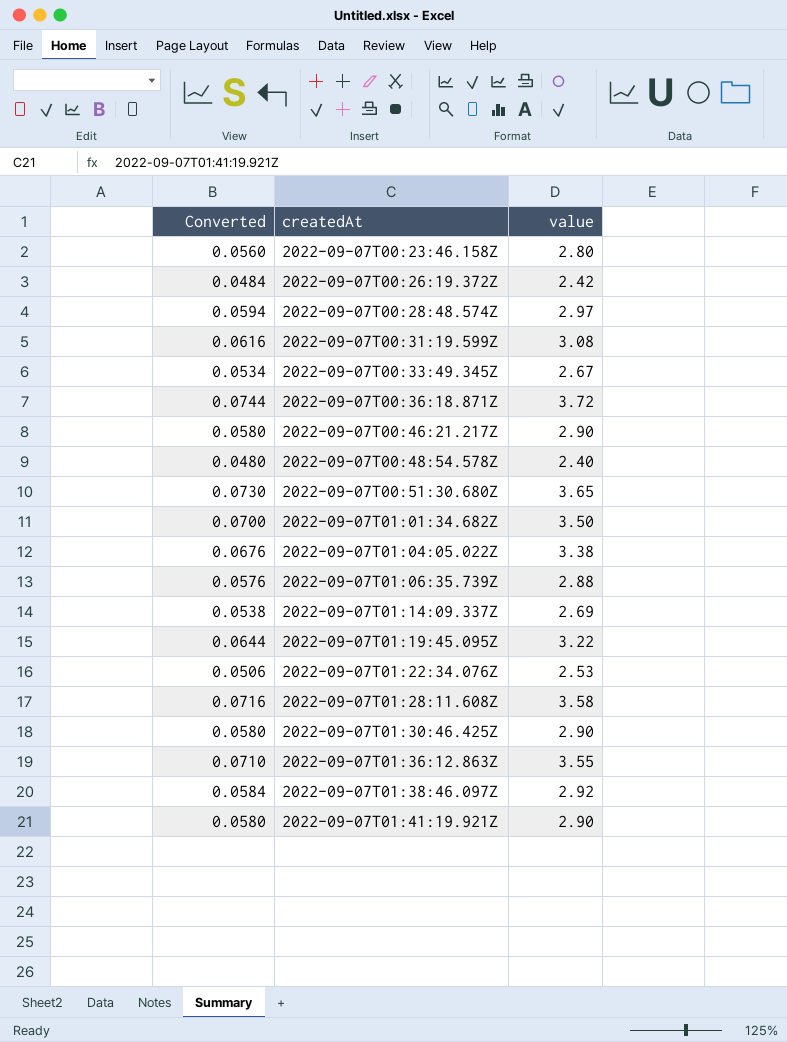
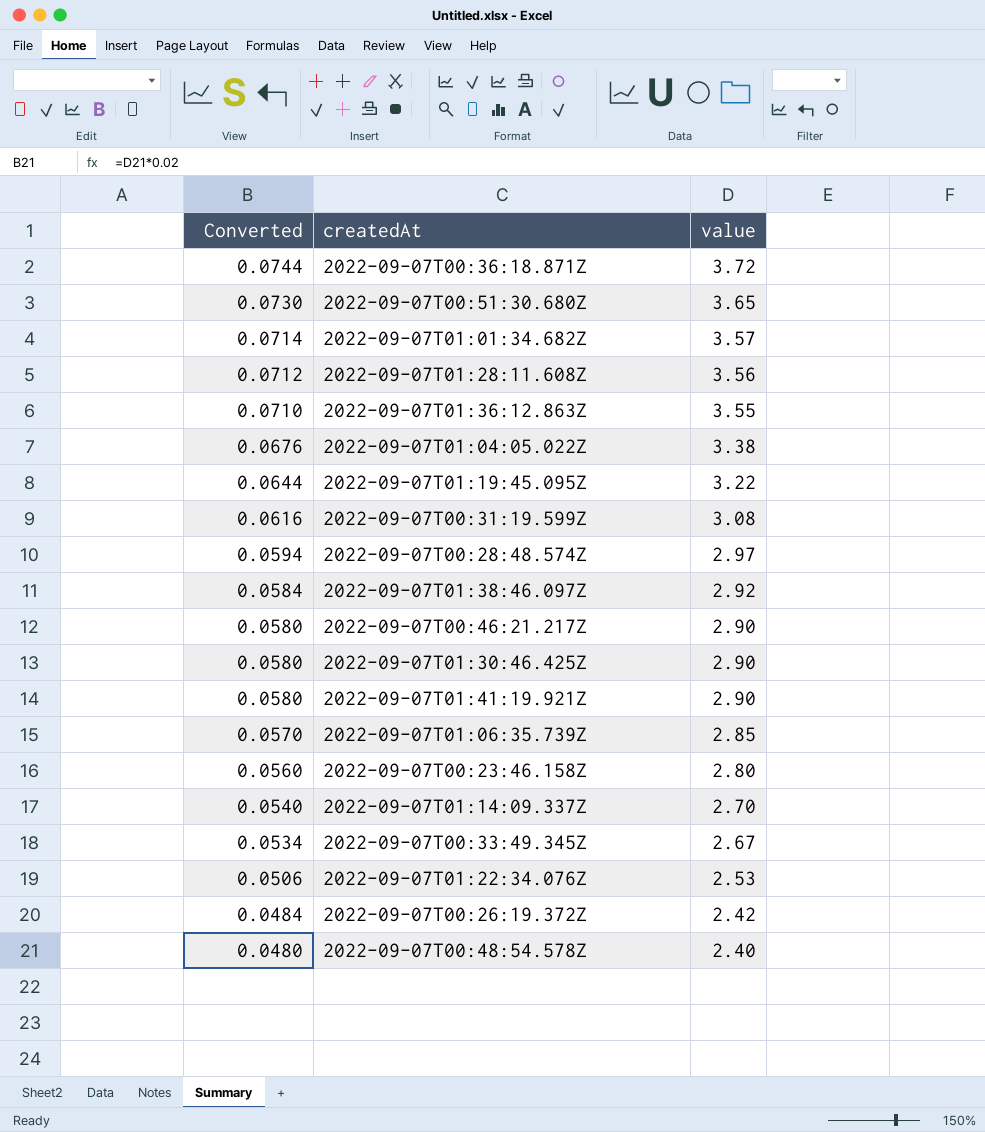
row order: createdAt ascending -> Converted descending
2022-09-07T01:01:34.682Z | Converted: 0.0700 -> 0.0714
2022-09-07T01:01:34.682Z | value: 3.50 -> 3.57
2022-09-07T01:28:11.608Z | Converted: 0.0716 -> 0.0712
2022-09-07T01:28:11.608Z | value: 3.58 -> 3.56
2022-09-07T01:06:35.739Z | Converted: 0.0576 -> 0.0570
2022-09-07T01:06:35.739Z | value: 2.88 -> 2.85
2022-09-07T01:14:09.337Z | Converted: 0.0538 -> 0.0540
2022-09-07T01:14:09.337Z | value: 2.69 -> 2.70

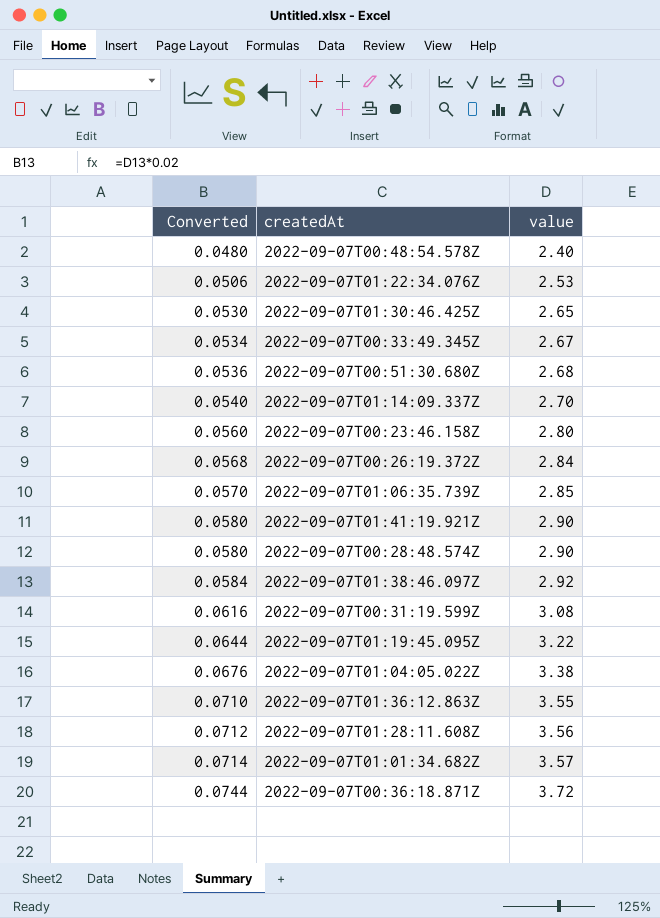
row order: Converted descending -> Converted ascending
row 2022-09-07T00:46:21.217Z: 0.0580 | 2.90 -> none
2022-09-07T01:30:46.425Z | Converted: 0.0580 -> 0.0530
2022-09-07T01:30:46.425Z | value: 2.90 -> 2.65
2022-09-07T00:51:30.680Z | Converted: 0.0730 -> 0.0536
2022-09-07T00:51:30.680Z | value: 3.65 -> 2.68
2022-09-07T00:26:19.372Z | Converted: 0.0484 -> 0.0568
2022-09-07T00:26:19.372Z | value: 2.42 -> 2.84
2022-09-07T00:28:48.574Z | Converted: 0.0594 -> 0.0580
2022-09-07T00:28:48.574Z | value: 2.97 -> 2.90

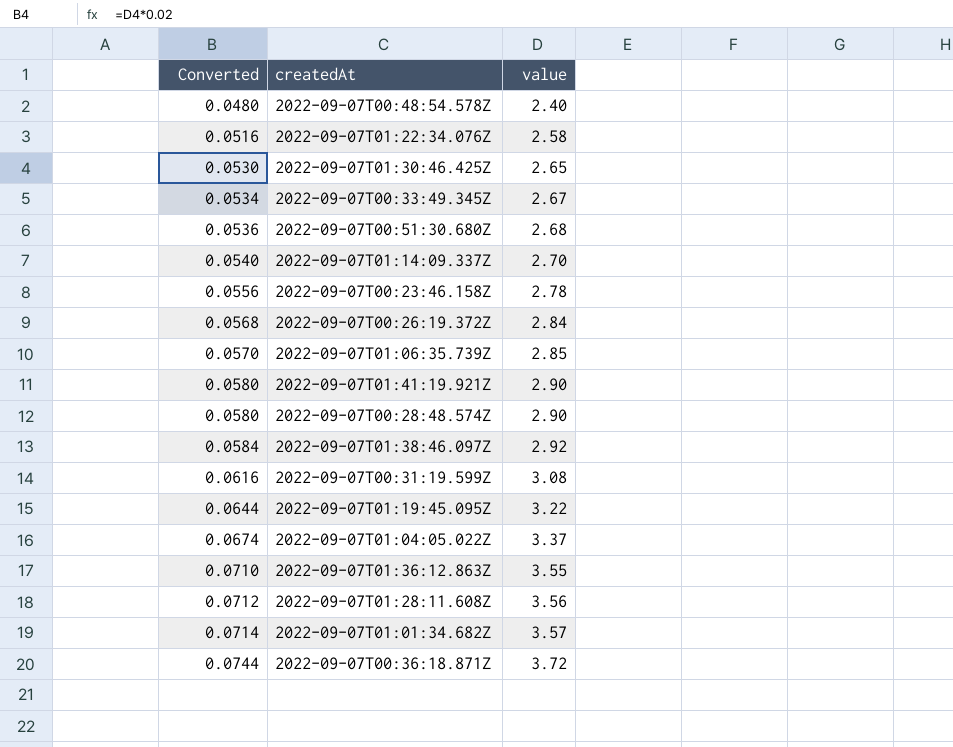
2022-09-07T01:22:34.076Z | Converted: 0.0506 -> 0.0516
2022-09-07T01:22:34.076Z | value: 2.53 -> 2.58
2022-09-07T00:23:46.158Z | Converted: 0.0560 -> 0.0556
2022-09-07T00:23:46.158Z | value: 2.80 -> 2.78
2022-09-07T01:04:05.022Z | Converted: 0.0676 -> 0.0674
2022-09-07T01:04:05.022Z | value: 3.38 -> 3.37

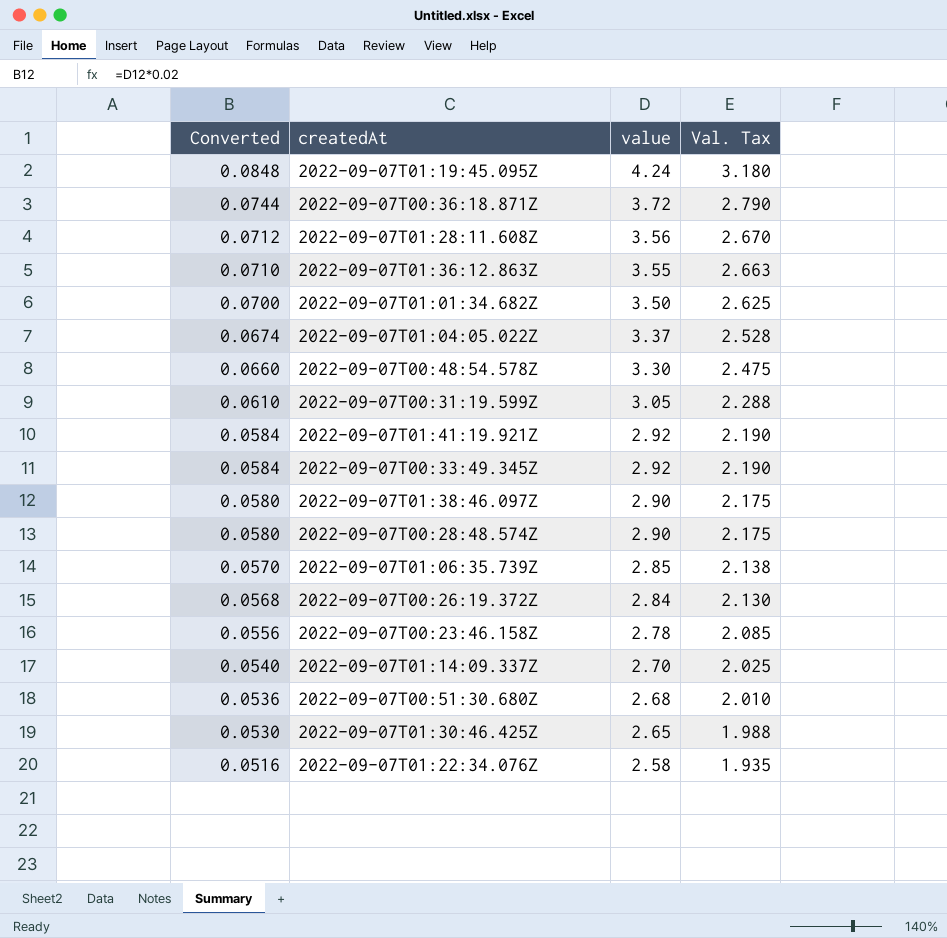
row order: Converted ascending -> Converted descending
column Val. Tax | formula: none -> [value] * 0.75
2022-09-07T01:19:45.095Z | Converted: 0.0644 -> 0.0848
2022-09-07T01:19:45.095Z | value: 3.22 -> 4.24
2022-09-07T01:01:34.682Z | Converted: 0.0714 -> 0.0700
2022-09-07T01:01:34.682Z | value: 3.57 -> 3.50
2022-09-07T00:48:54.578Z | Converted: 0.0480 -> 0.0660
2022-09-07T00:48:54.578Z | value: 2.40 -> 3.30
2022-09-07T00:31:19.599Z | Converted: 0.0616 -> 0.0610
2022-09-07T00:31:19.599Z | value: 3.08 -> 3.05
2022-09-07T01:41:19.921Z | Converted: 0.0580 -> 0.0584
2022-09-07T01:41:19.921Z | value: 2.90 -> 2.92
2022-09-07T00:33:49.345Z | Converted: 0.0534 -> 0.0584
2022-09-07T00:33:49.345Z | value: 2.67 -> 2.92
2022-09-07T01:38:46.097Z | Converted: 0.0584 -> 0.0580
2022-09-07T01:38:46.097Z | value: 2.92 -> 2.90

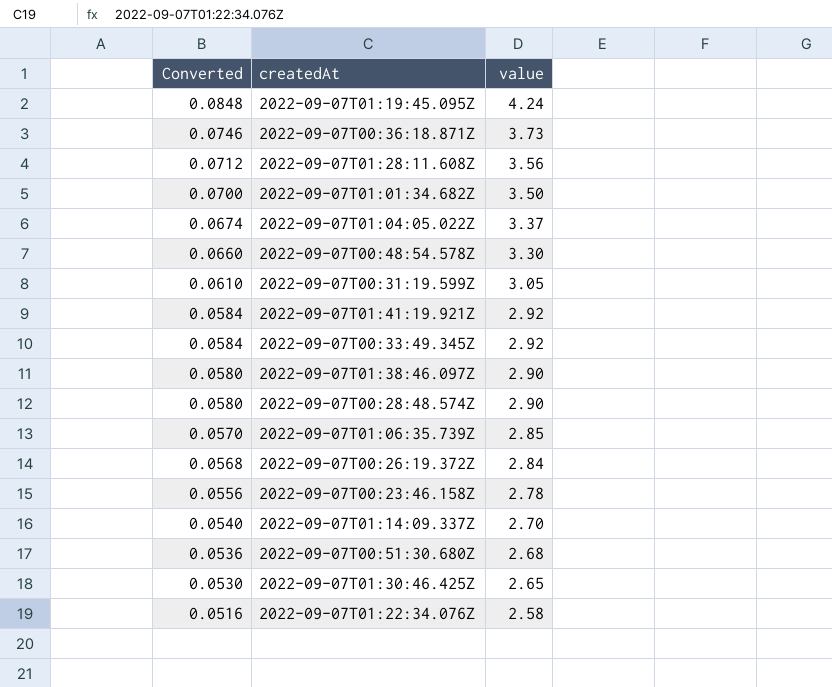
column Val. Tax | formula: [value] * 0.75 -> none
row 2022-09-07T01:36:12.863Z: 0.0710 | 3.55 | 2.663 -> none
2022-09-07T00:36:18.871Z | Converted: 0.0744 -> 0.0746
2022-09-07T00:36:18.871Z | value: 3.72 -> 3.73

